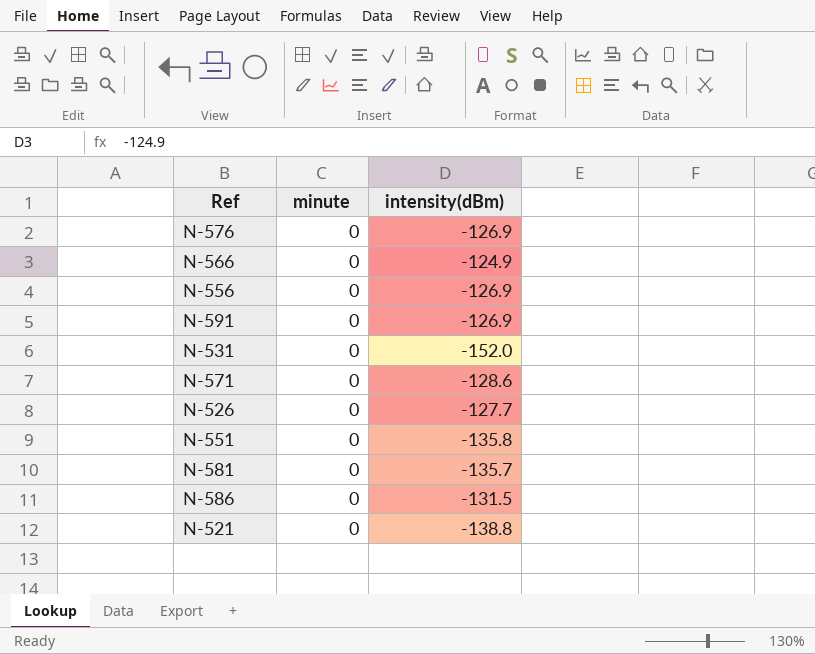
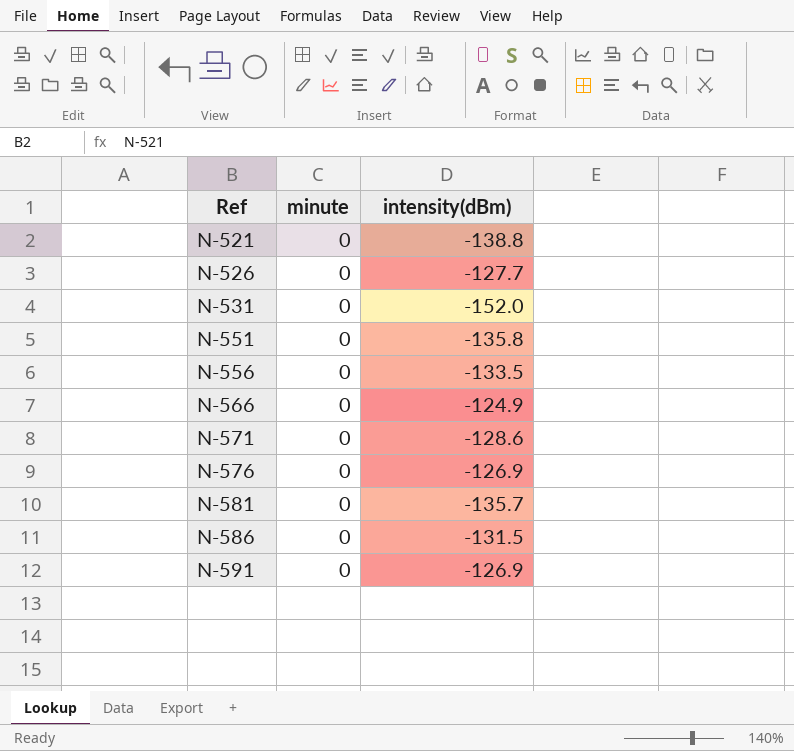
row order: none -> Ref ascending
N-556 | intensity(dBm): -126.9 -> -133.5

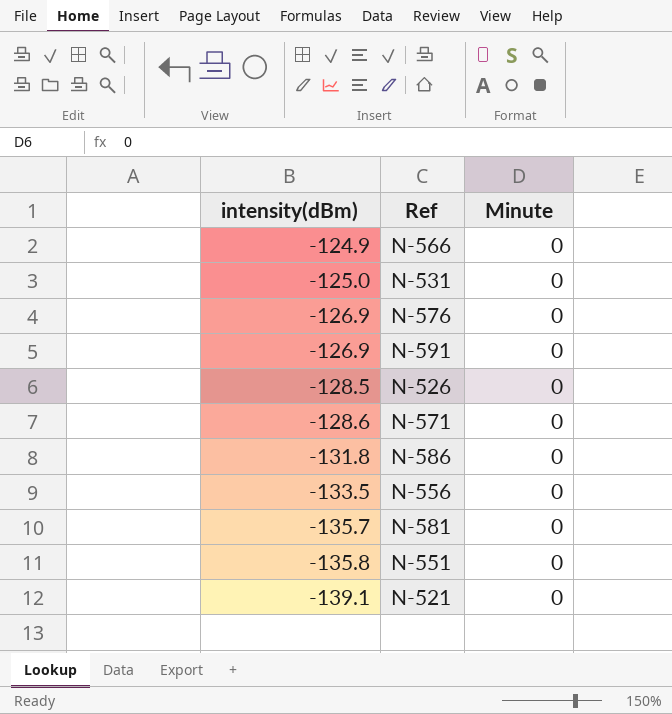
row order: Ref ascending -> intensity(dBm) descending
column intensity(dBm) | position: 3 -> 1
column name: minute -> Minute
N-531 | intensity(dBm): -152.0 -> -125.0
N-526 | intensity(dBm): -127.7 -> -128.5
N-586 | intensity(dBm): -131.5 -> -131.8
N-521 | intensity(dBm): -138.8 -> -139.1

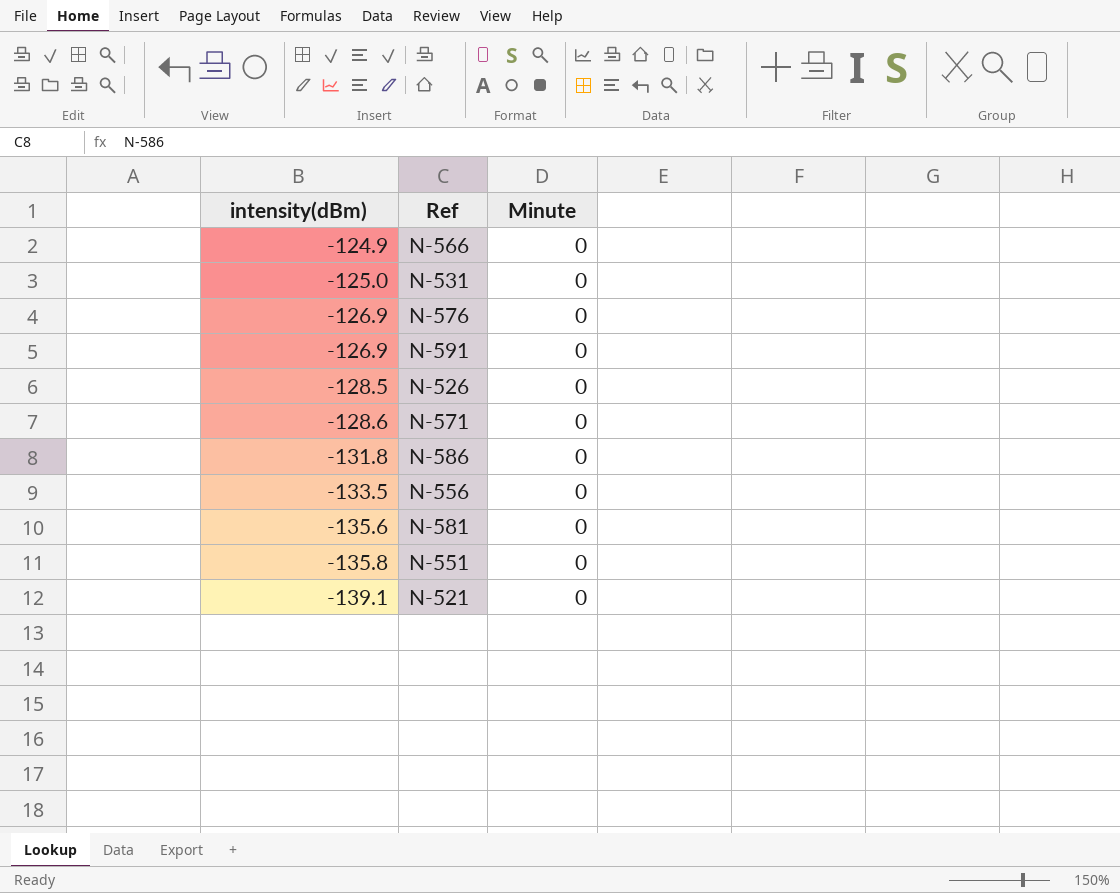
N-581 | intensity(dBm): -135.7 -> -135.6

